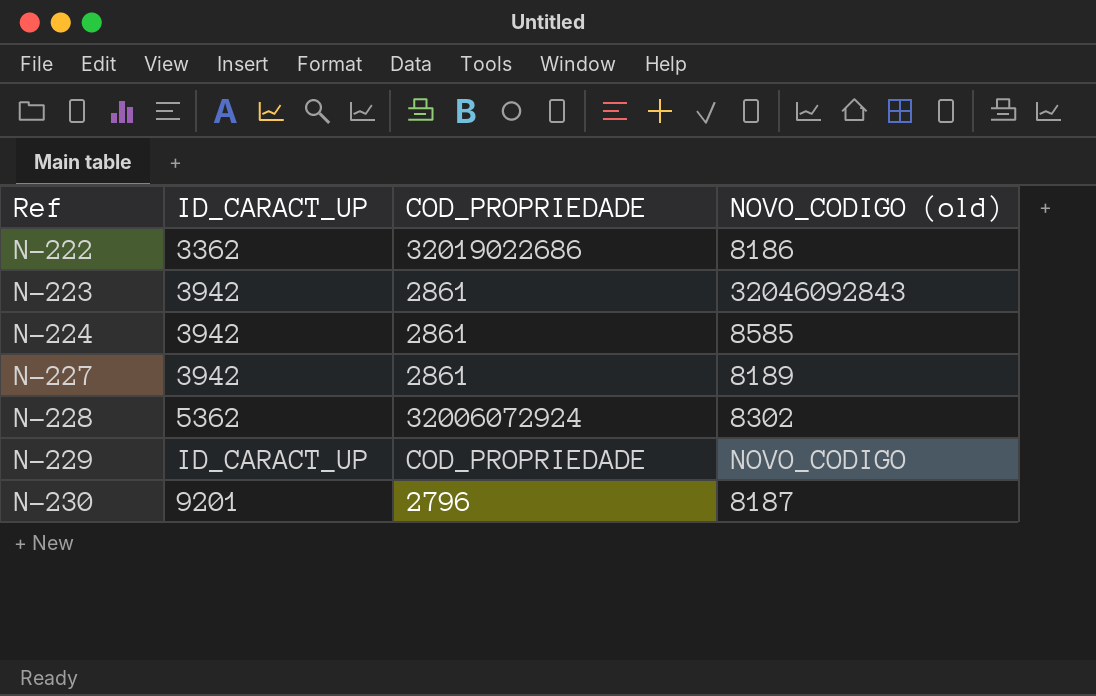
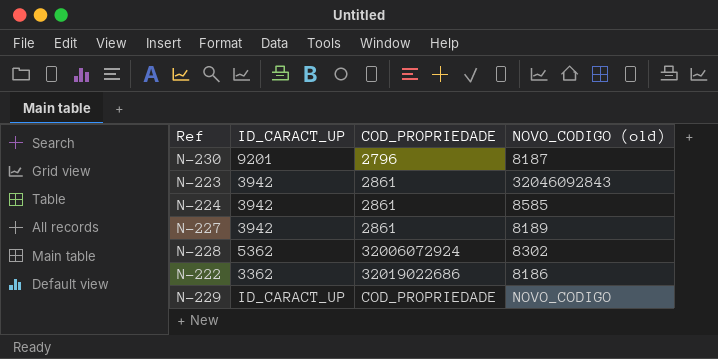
row order: Ref ascending -> COD_PROPRIEDADE ascending

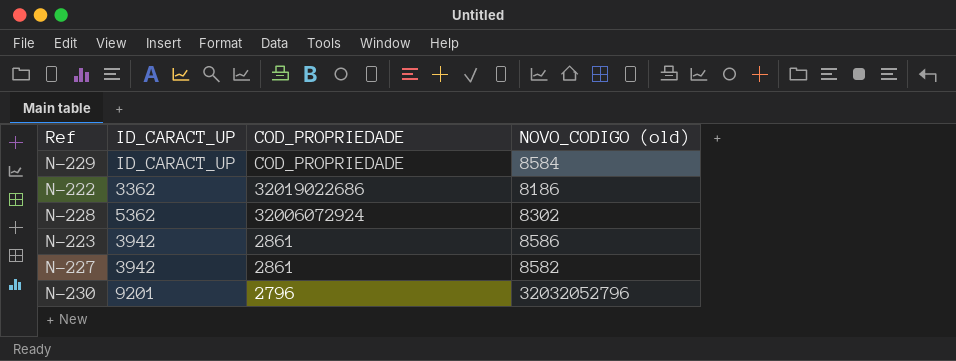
row order: COD_PROPRIEDADE ascending -> COD_PROPRIEDADE descending
row N-224: 3942 | 2861 | 8585 -> none
N-229 | NOVO_CODIGO (old): NOVO_CODIGO -> 8584
N-223 | NOVO_CODIGO (old): 32046092843 -> 8586
N-227 | NOVO_CODIGO (old): 8189 -> 8582
N-230 | NOVO_CODIGO (old): 8187 -> 32032052796

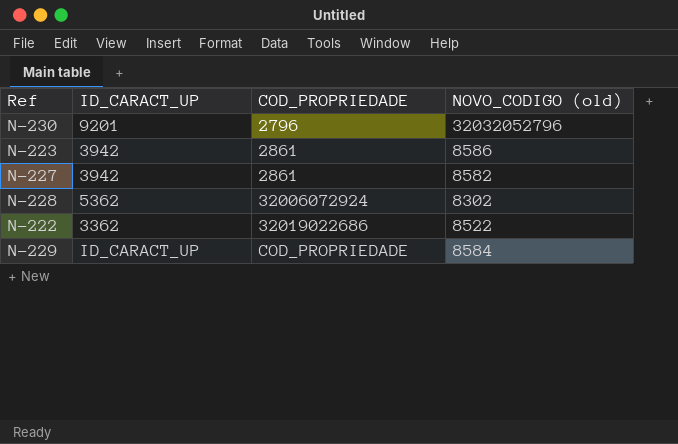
row order: COD_PROPRIEDADE descending -> COD_PROPRIEDADE ascending
N-222 | NOVO_CODIGO (old): 8186 -> 8522

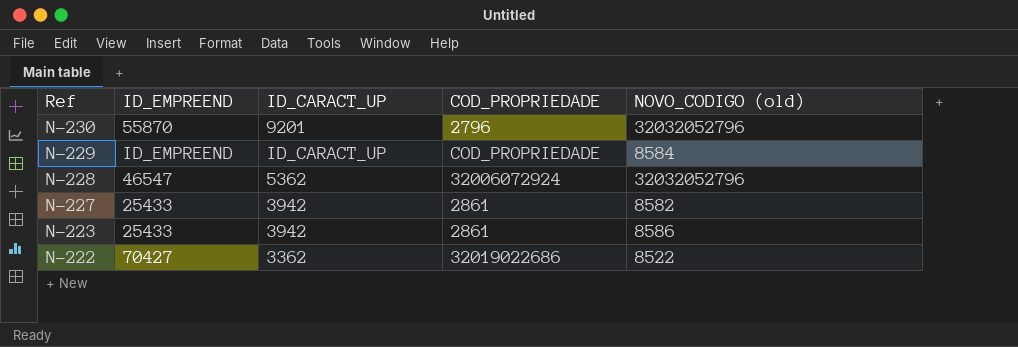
row order: COD_PROPRIEDADE ascending -> Ref descending
column ID_EMPREEND | position: none -> 2
N-228 | NOVO_CODIGO (old): 8302 -> 32032052796

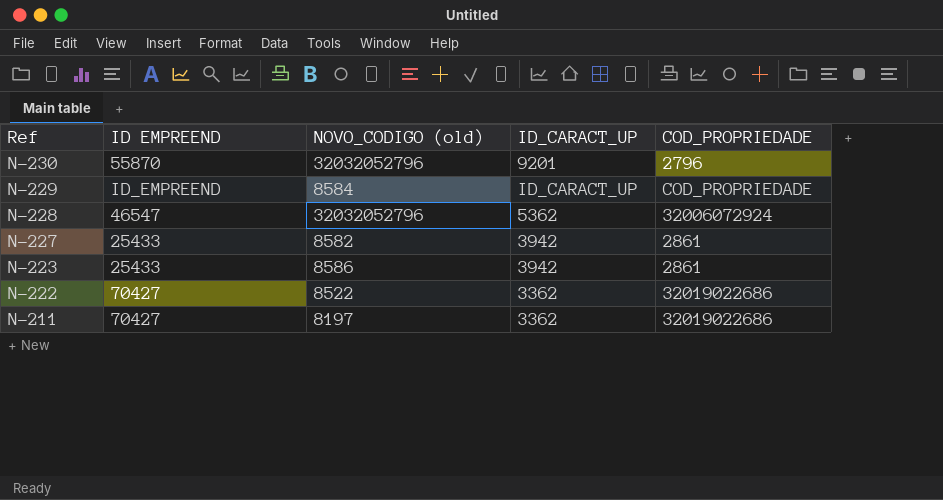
column name: ID_EMPREEND -> ID EMPREEND
column NOVO_CODIGO (old) | position: 5 -> 3
row N-211: none -> 70427 | 8197 | 3362 | 32019022686

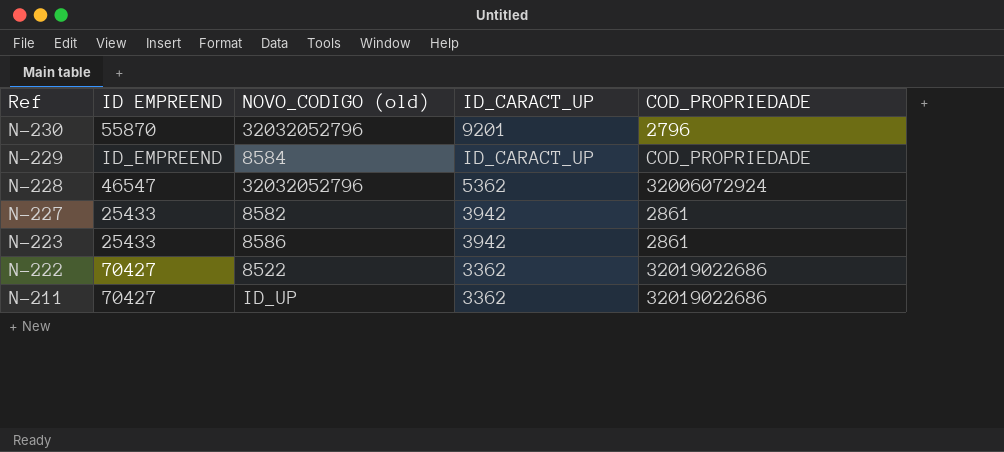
N-211 | NOVO_CODIGO (old): 8197 -> ID_UP

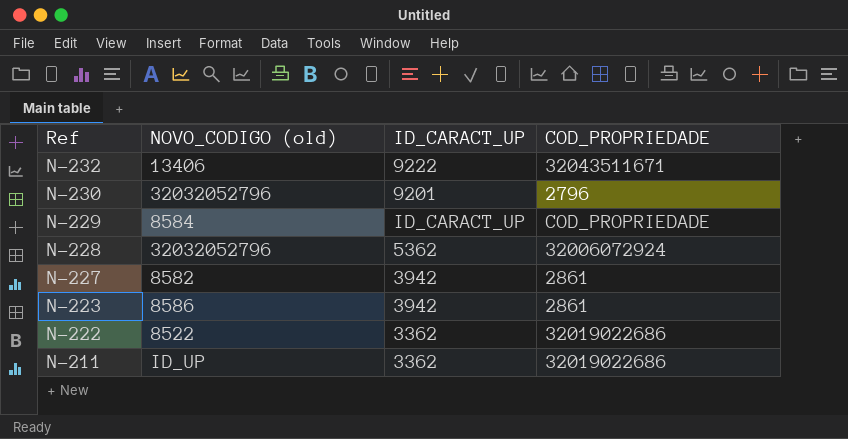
column ID EMPREEND | position: 2 -> none
row N-232: none -> 13406 | 9222 | 32043511671

